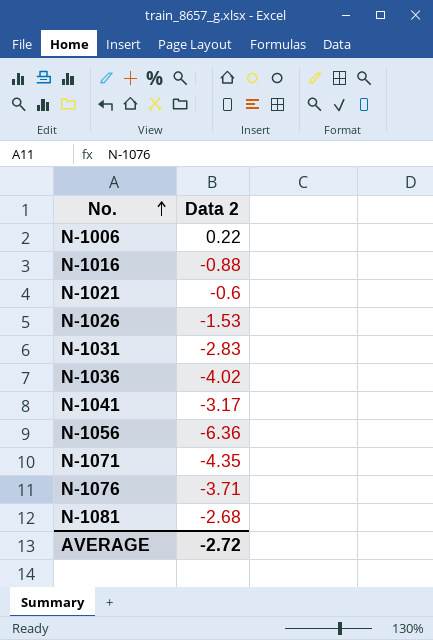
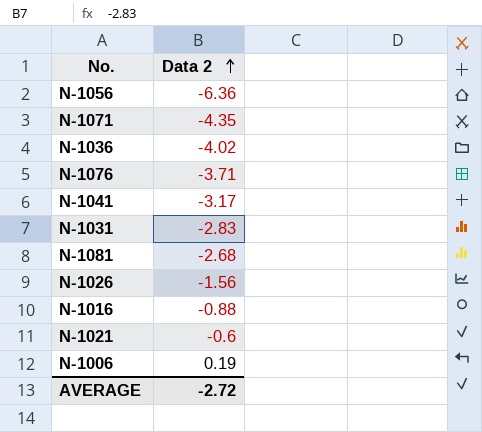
row order: No. ascending -> Data 2 ascending
N-1026 | Data 2: -1.53 -> -1.56
N-1006 | Data 2: 0.22 -> 0.19

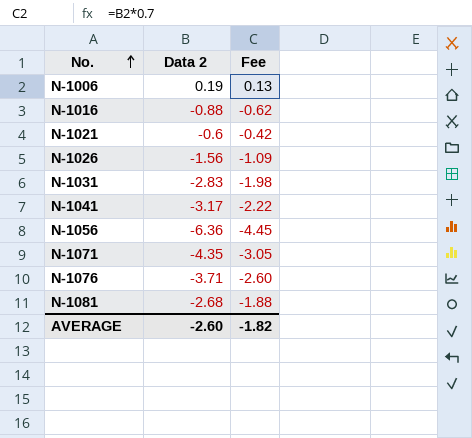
row order: Data 2 ascending -> No. ascending
column Fee | formula: none -> [Data 2] * 0.7
row N-1036: -4.02 -> none
AVERAGE | Data 2: -2.72 -> -2.60

